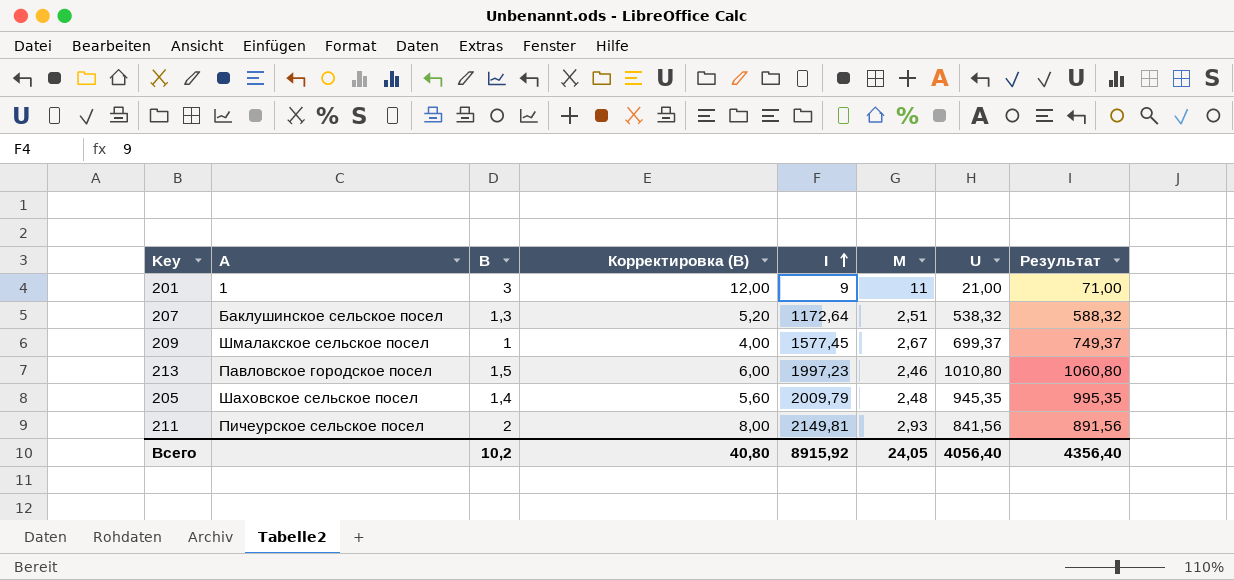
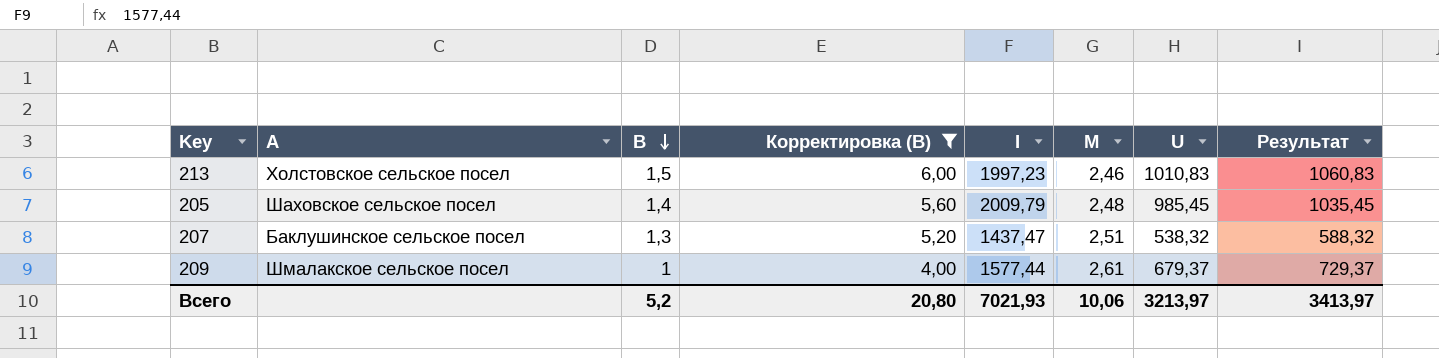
filter: none -> Корректировка (B) <= 6,00
row order: I ascending -> B descending
213 | A: Павловское городское посел -> Холстовское сельское посел
213 | U: 1010,80 -> 1010,83
213 | Результат: 1060,80 -> 1060,83
205 | U: 945,35 -> 985,45
205 | Результат: 995,35 -> 1035,45
207 | I: 1172,64 -> 1437,47
209 | I: 1577,45 -> 1577,44
209 | M: 2,67 -> 2,61
209 | U: 699,37 -> 679,37
209 | Результат: 749,37 -> 729,37
Всего | B: 10,2 -> 5,2
Всего | Корректировка (B): 40,80 -> 20,80
Всего | I: 8915,92 -> 7021,93
Всего | M: 24,05 -> 10,06
Всего | U: 4056,40 -> 3213,97
Всего | Результат: 4356,40 -> 3413,97

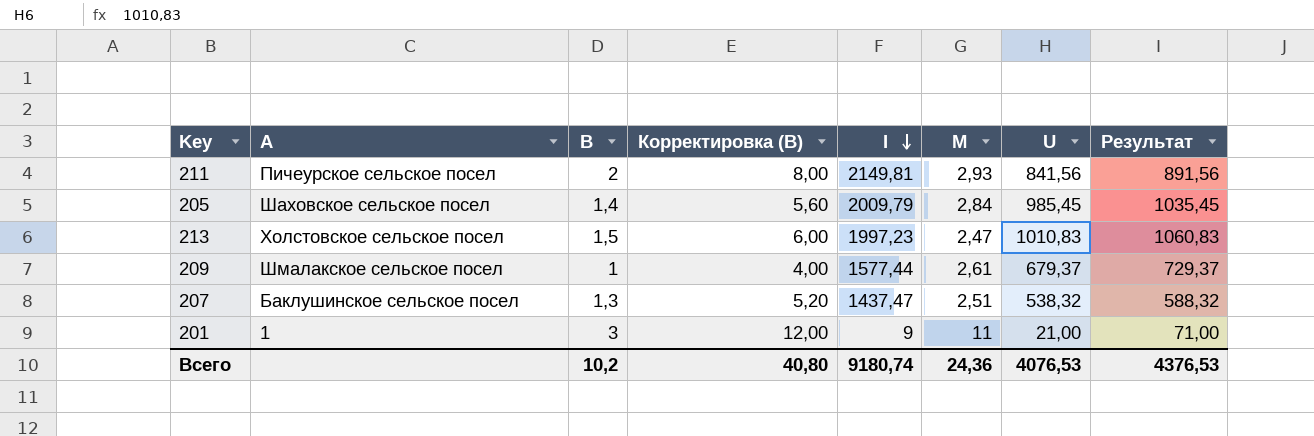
filter: Корректировка (B) <= 6,00 -> none
row order: B descending -> I descending
205 | M: 2,48 -> 2,84
213 | M: 2,46 -> 2,47
Всего | B: 5,2 -> 10,2
Всего | Корректировка (B): 20,80 -> 40,80
Всего | I: 7021,93 -> 9180,74
Всего | M: 10,06 -> 24,36
Всего | U: 3213,97 -> 4076,53
Всего | Результат: 3413,97 -> 4376,53

